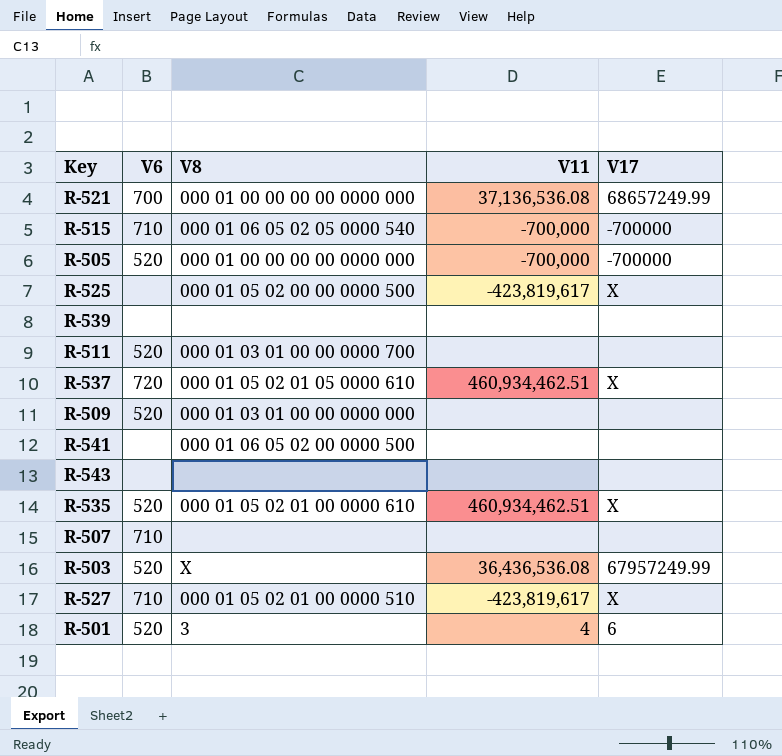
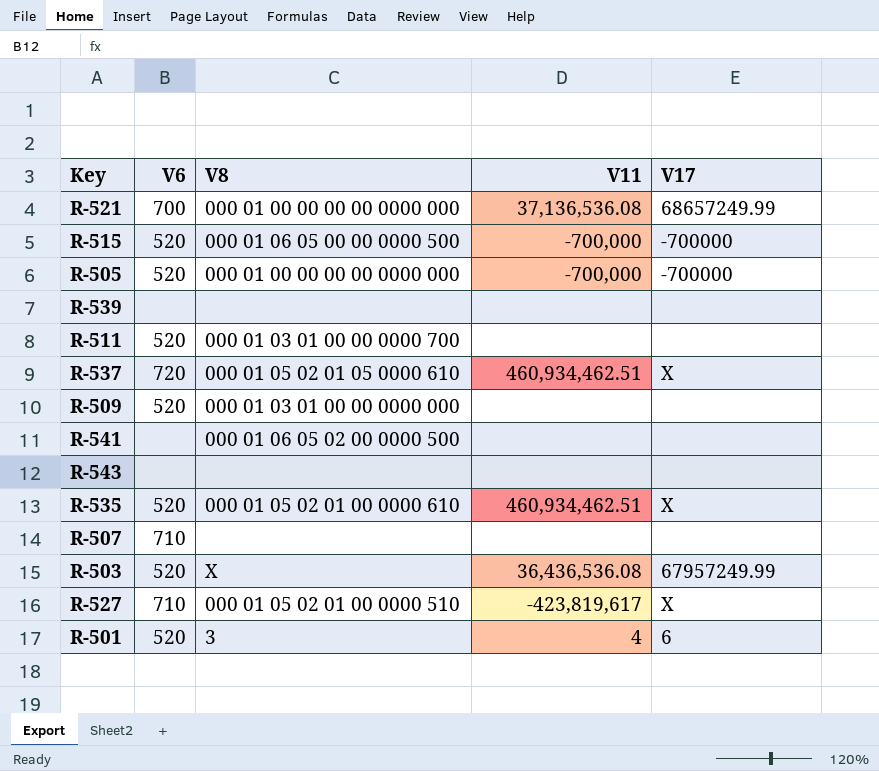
row R-525: none | 000 01 05 02 00 00 0000 500 | -423,819,617 | X -> none
R-515 | V6: 710 -> 520
R-515 | V8: 000 01 06 05 02 05 0000 540 -> 000 01 06 05 00 00 0000 500

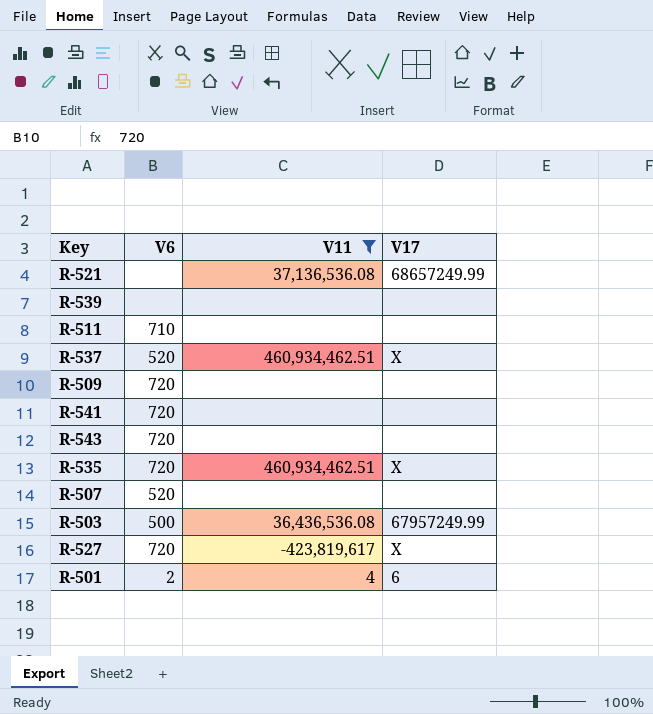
filter: none -> V11 != -700,000
column V8 | position: 3 -> none
R-521 | V6: 700 -> none
R-511 | V6: 520 -> 710
R-537 | V6: 720 -> 520
R-509 | V6: 520 -> 720
R-541 | V6: none -> 720
R-543 | V6: none -> 720
R-535 | V6: 520 -> 720
R-507 | V6: 710 -> 520
R-503 | V6: 520 -> 500
R-527 | V6: 710 -> 720
R-501 | V6: 520 -> 2

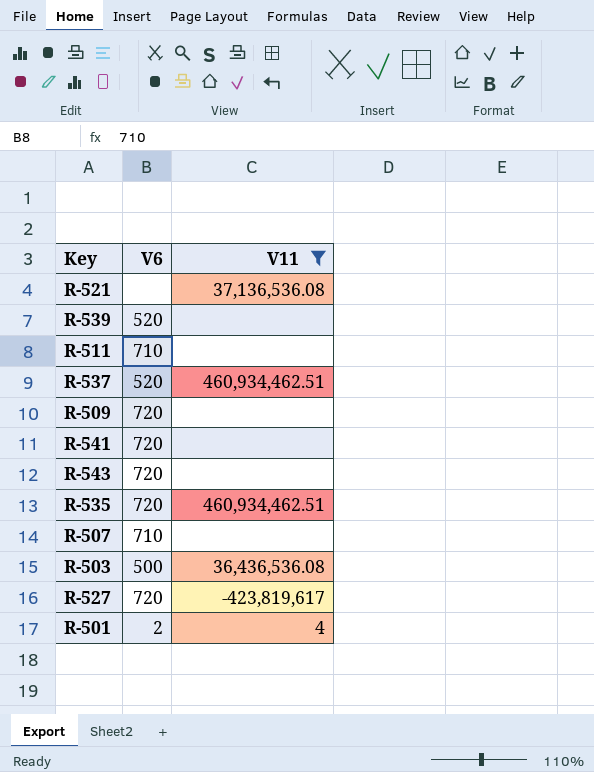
column V17 | position: 4 -> none
R-539 | V6: none -> 520
R-507 | V6: 520 -> 710

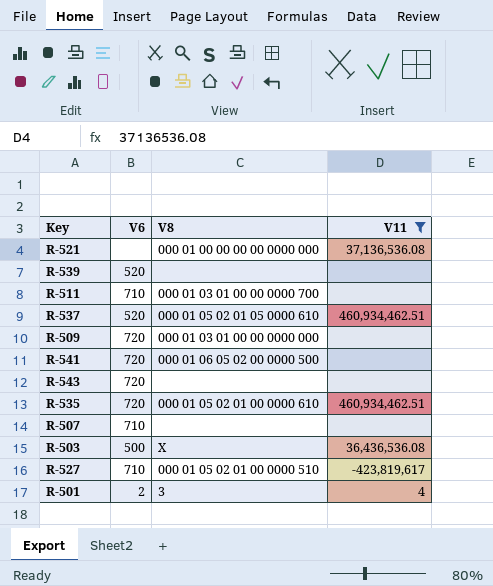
column V8 | position: none -> 3
R-527 | V6: 720 -> 710

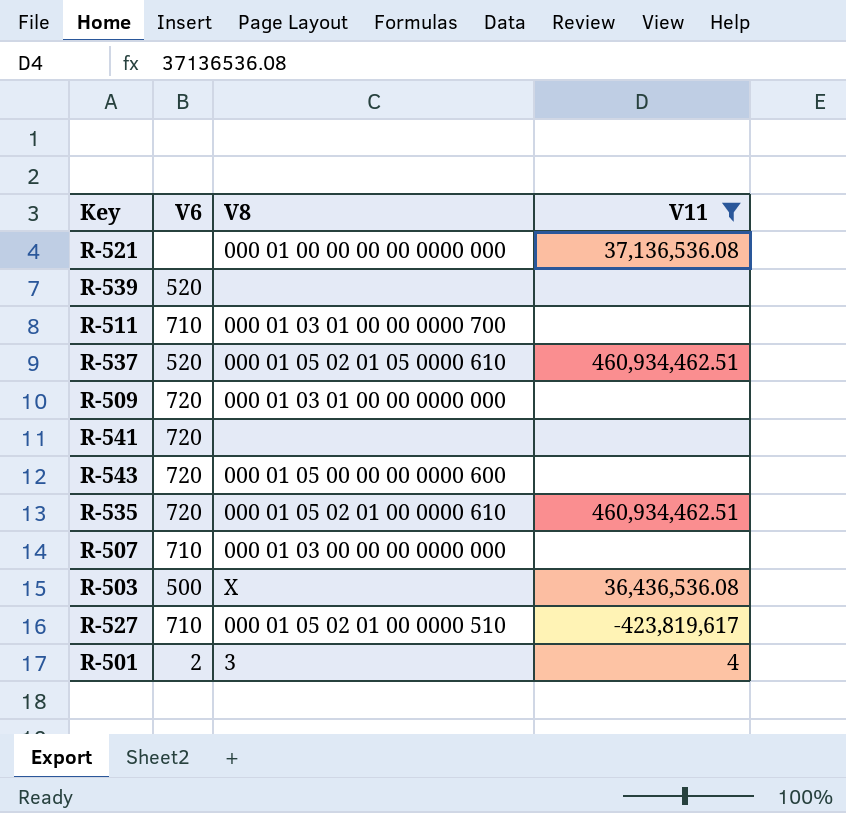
R-541 | V8: 000 01 06 05 02 00 0000 500 -> none
R-543 | V8: none -> 000 01 05 00 00 00 0000 600
R-507 | V8: none -> 000 01 03 00 00 00 0000 000

